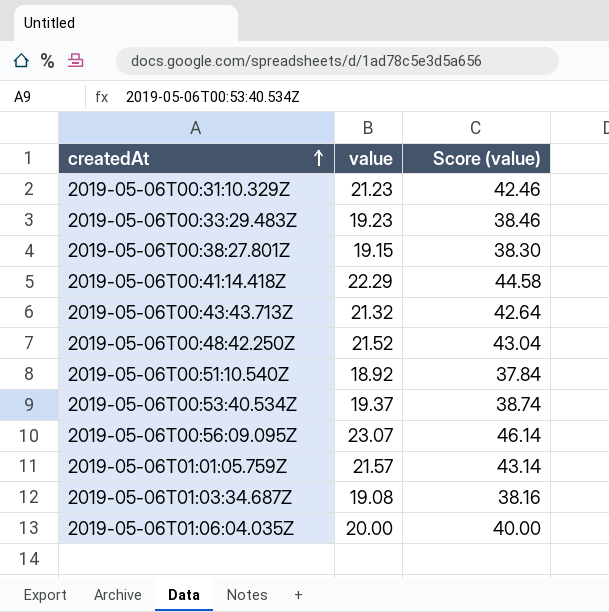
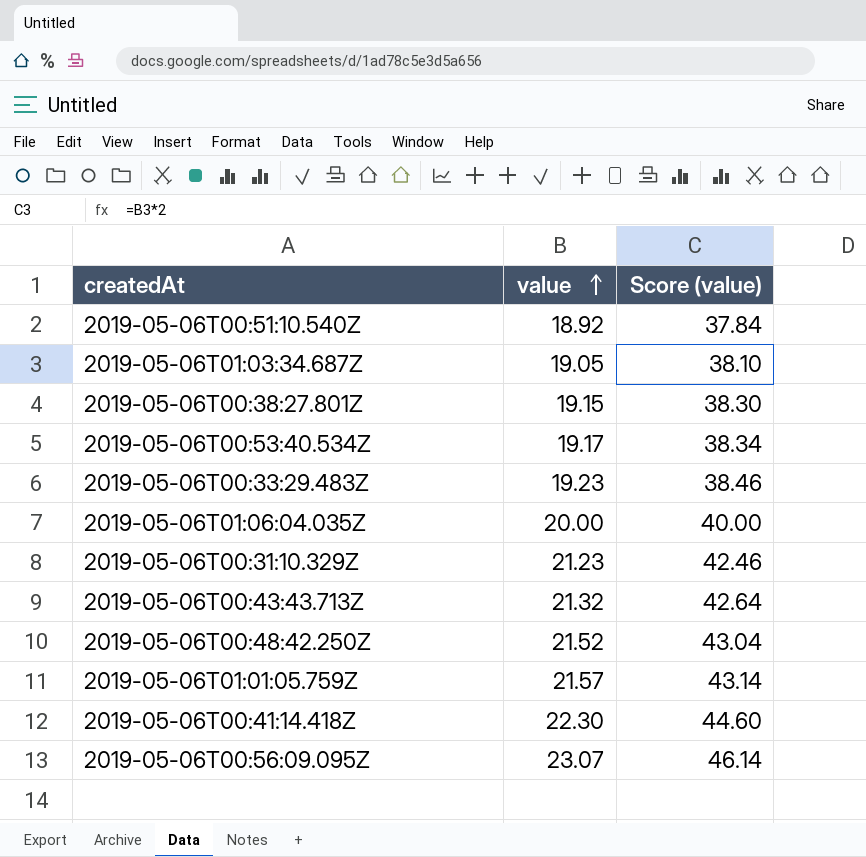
row order: createdAt ascending -> value ascending
2019-05-06T01:03:34.687Z | value: 19.08 -> 19.05
2019-05-06T01:03:34.687Z | Score (value): 38.16 -> 38.10
2019-05-06T00:53:40.534Z | value: 19.37 -> 19.17
2019-05-06T00:53:40.534Z | Score (value): 38.74 -> 38.34
2019-05-06T00:41:14.418Z | value: 22.29 -> 22.30
2019-05-06T00:41:14.418Z | Score (value): 44.58 -> 44.60

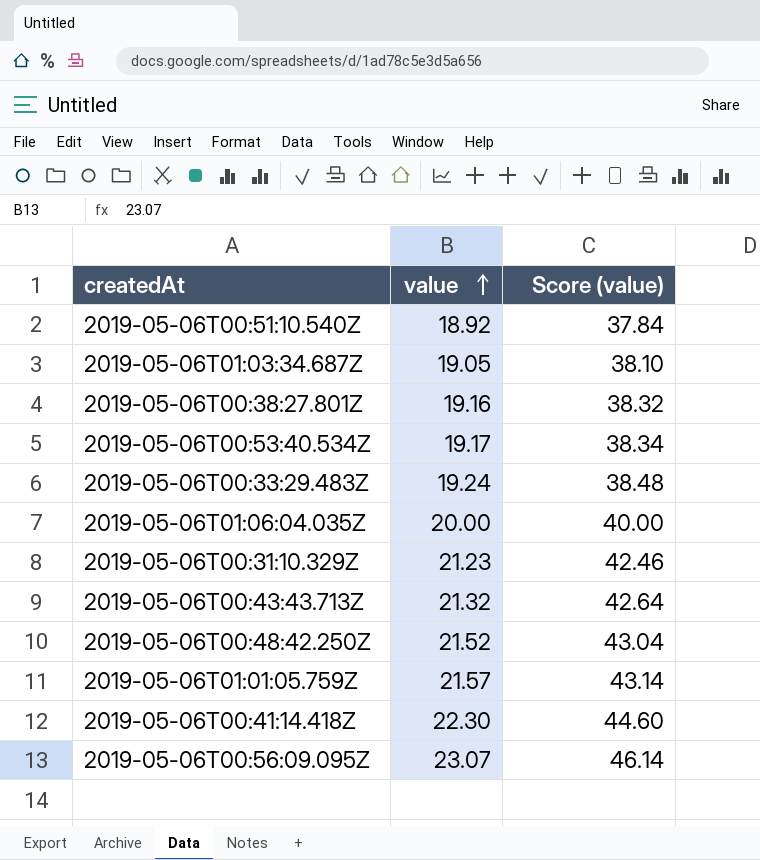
2019-05-06T00:38:27.801Z | value: 19.15 -> 19.16
2019-05-06T00:38:27.801Z | Score (value): 38.30 -> 38.32
2019-05-06T00:33:29.483Z | value: 19.23 -> 19.24
2019-05-06T00:33:29.483Z | Score (value): 38.46 -> 38.48

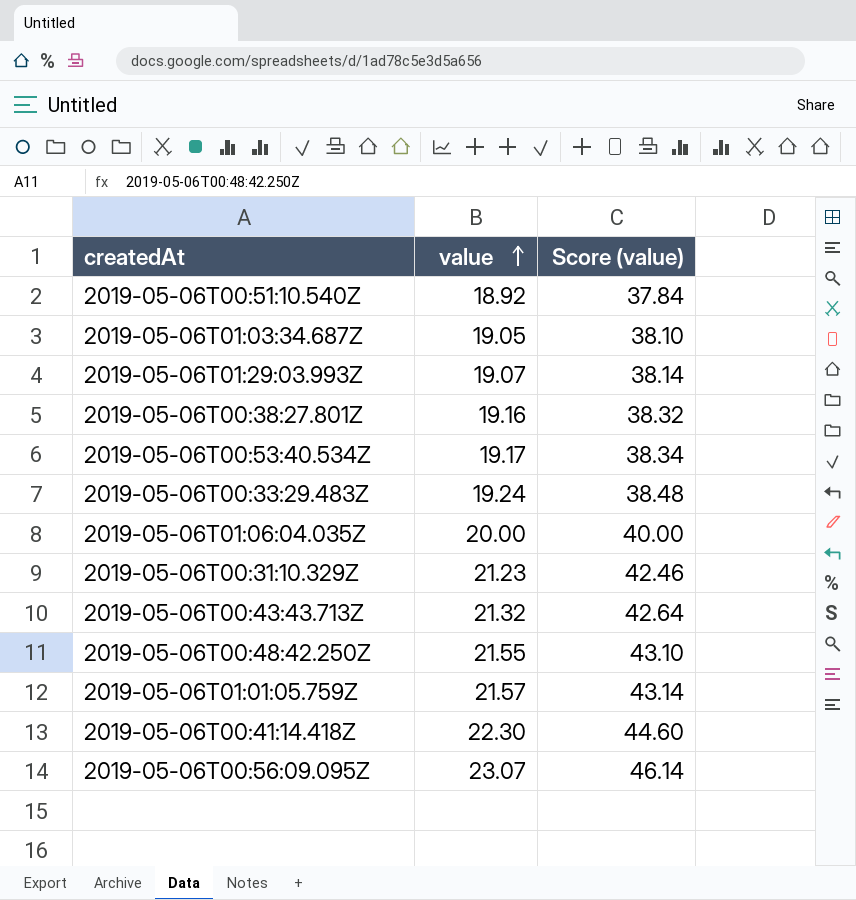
row 2019-05-06T01:29:03.993Z: none -> 19.07 | 38.14
2019-05-06T00:48:42.250Z | value: 21.52 -> 21.55
2019-05-06T00:48:42.250Z | Score (value): 43.04 -> 43.10

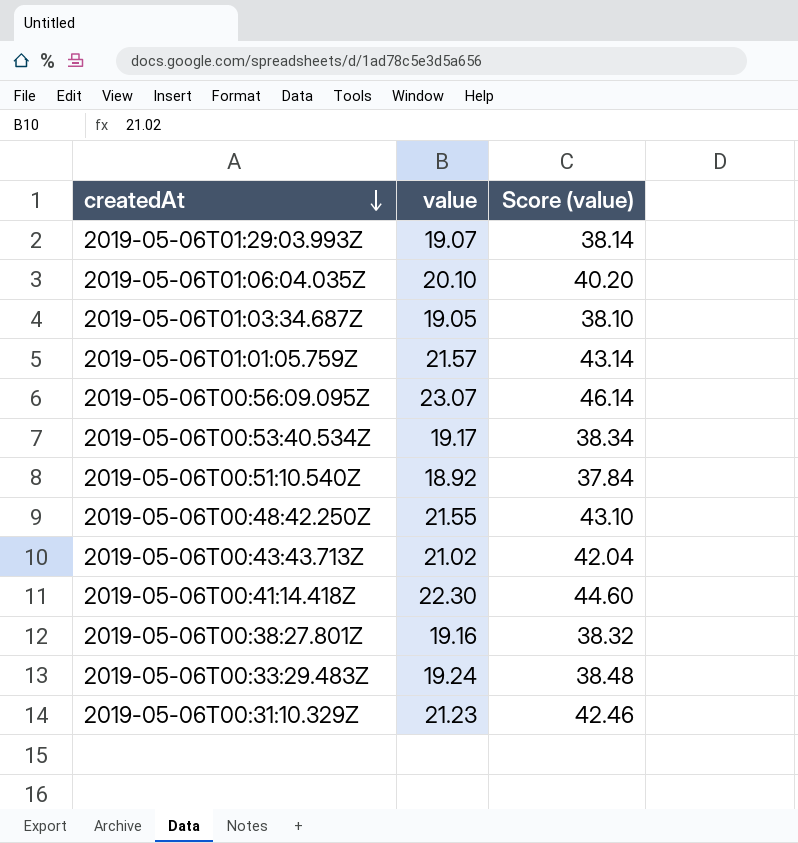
row order: value ascending -> createdAt descending
2019-05-06T01:06:04.035Z | value: 20.00 -> 20.10
2019-05-06T01:06:04.035Z | Score (value): 40.00 -> 40.20
2019-05-06T00:43:43.713Z | value: 21.32 -> 21.02
2019-05-06T00:43:43.713Z | Score (value): 42.64 -> 42.04

